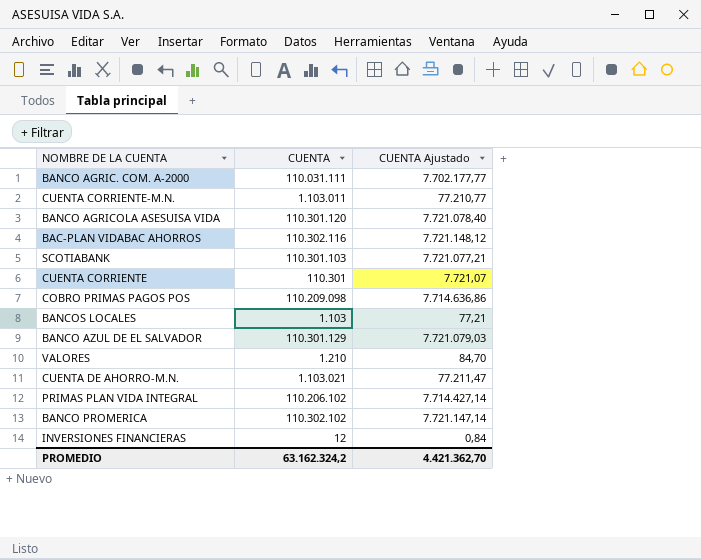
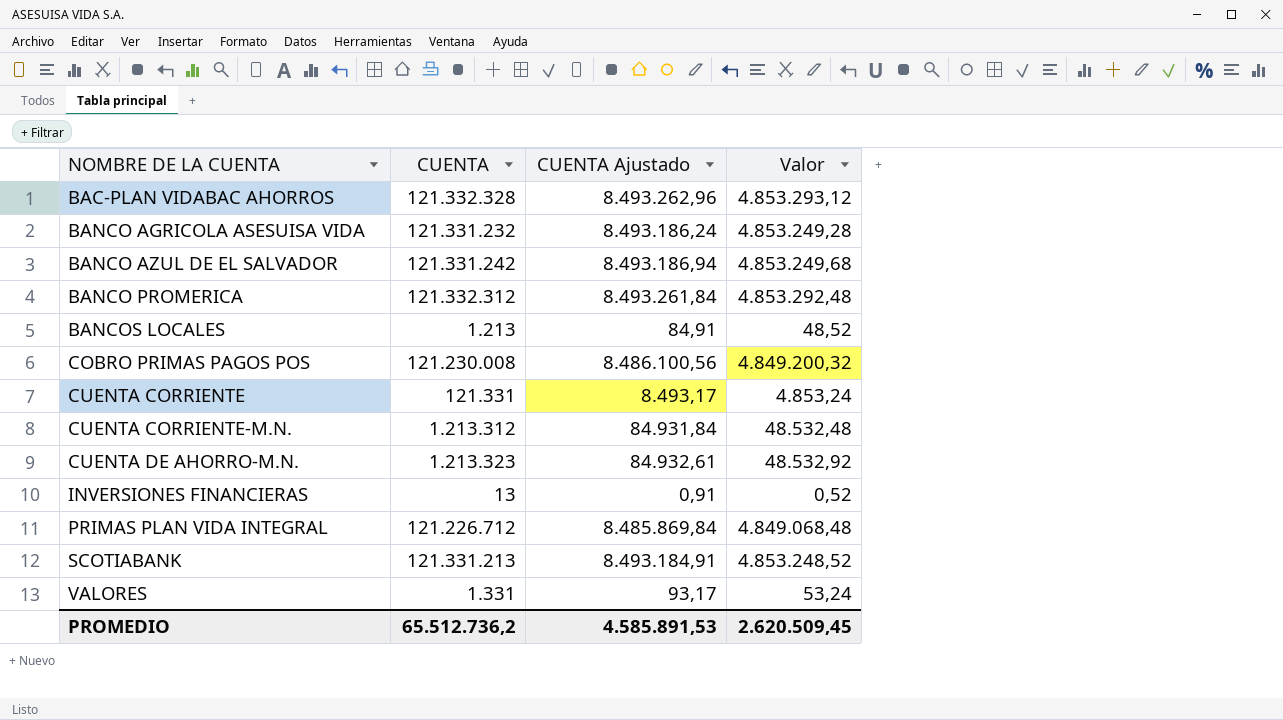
row order: none -> NOMBRE DE LA CUENTA ascending
column Valor | formula: none -> [CUENTA] * 0,04
row BANCO AGRIC. COM. A-2000: 110.031.111 | 7.702.177,77 -> none
BAC-PLAN VIDABAC AHORROS | CUENTA: 110.302.116 -> 121.332.328
BAC-PLAN VIDABAC AHORROS | CUENTA Ajustado: 7.721.148,12 -> 8.493.262,96
BANCO AGRICOLA ASESUISA VIDA | CUENTA: 110.301.120 -> 121.331.232
BANCO AGRICOLA ASESUISA VIDA | CUENTA Ajustado: 7.721.078,40 -> 8.493.186,24
BANCO AZUL DE EL SALVADOR | CUENTA: 110.301.129 -> 121.331.242
BANCO AZUL DE EL SALVADOR | CUENTA Ajustado: 7.721.079,03 -> 8.493.186,94
BANCO PROMERICA | CUENTA: 110.302.102 -> 121.332.312
BANCO PROMERICA | CUENTA Ajustado: 7.721.147,14 -> 8.493.261,84
BANCOS LOCALES | CUENTA: 1.103 -> 1.213
BANCOS LOCALES | CUENTA Ajustado: 77,21 -> 84,91
COBRO PRIMAS PAGOS POS | CUENTA: 110.209.098 -> 121.230.008
COBRO PRIMAS PAGOS POS | CUENTA Ajustado: 7.714.636,86 -> 8.486.100,56
CUENTA CORRIENTE | CUENTA: 110.301 -> 121.331
CUENTA CORRIENTE | CUENTA Ajustado: 7.721,07 -> 8.493,17
CUENTA CORRIENTE-M.N. | CUENTA: 1.103.011 -> 1.213.312
CUENTA CORRIENTE-M.N. | CUENTA Ajustado: 77.210,77 -> 84.931,84
CUENTA DE AHORRO-M.N. | CUENTA: 1.103.021 -> 1.213.323
CUENTA DE AHORRO-M.N. | CUENTA Ajustado: 77.211,47 -> 84.932,61
INVERSIONES FINANCIERAS | CUENTA: 12 -> 13
INVERSIONES FINANCIERAS | CUENTA Ajustado: 0,84 -> 0,91
PRIMAS PLAN VIDA INTEGRAL | CUENTA: 110.206.102 -> 121.226.712
PRIMAS PLAN VIDA INTEGRAL | CUENTA Ajustado: 7.714.427,14 -> 8.485.869,84
SCOTIABANK | CUENTA: 110.301.103 -> 121.331.213
SCOTIABANK | CUENTA Ajustado: 7.721.077,21 -> 8.493.184,91
VALORES | CUENTA: 1.210 -> 1.331
VALORES | CUENTA Ajustado: 84,70 -> 93,17
PROMEDIO | CUENTA: 63.162.324,2 -> 65.512.736,2
PROMEDIO | CUENTA Ajustado: 4.421.362,70 -> 4.585.891,53

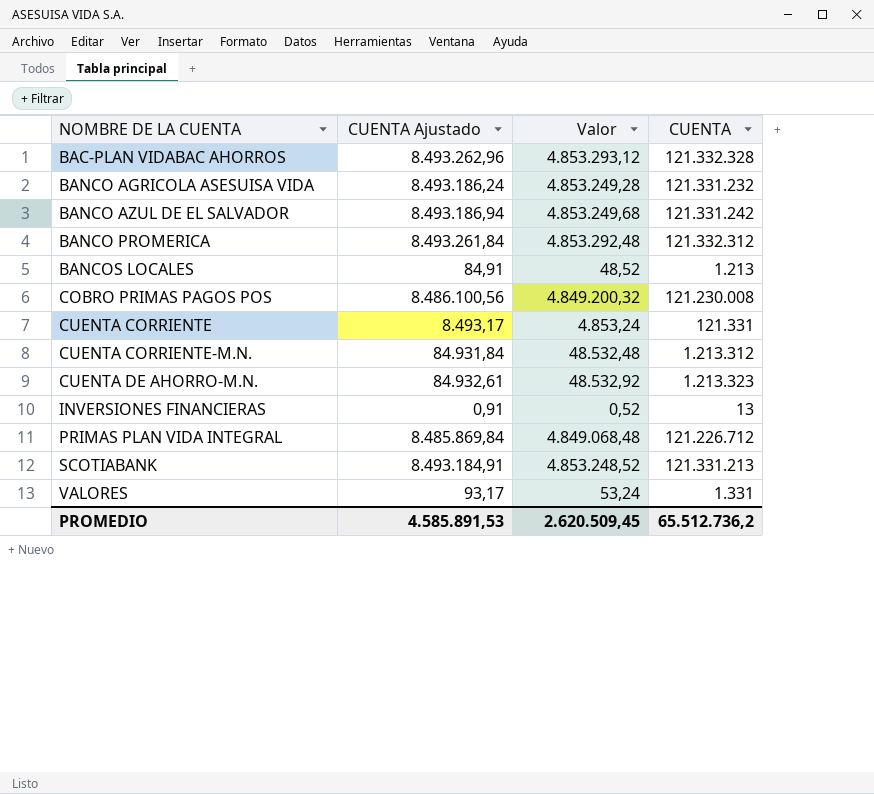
column CUENTA | position: 2 -> 4

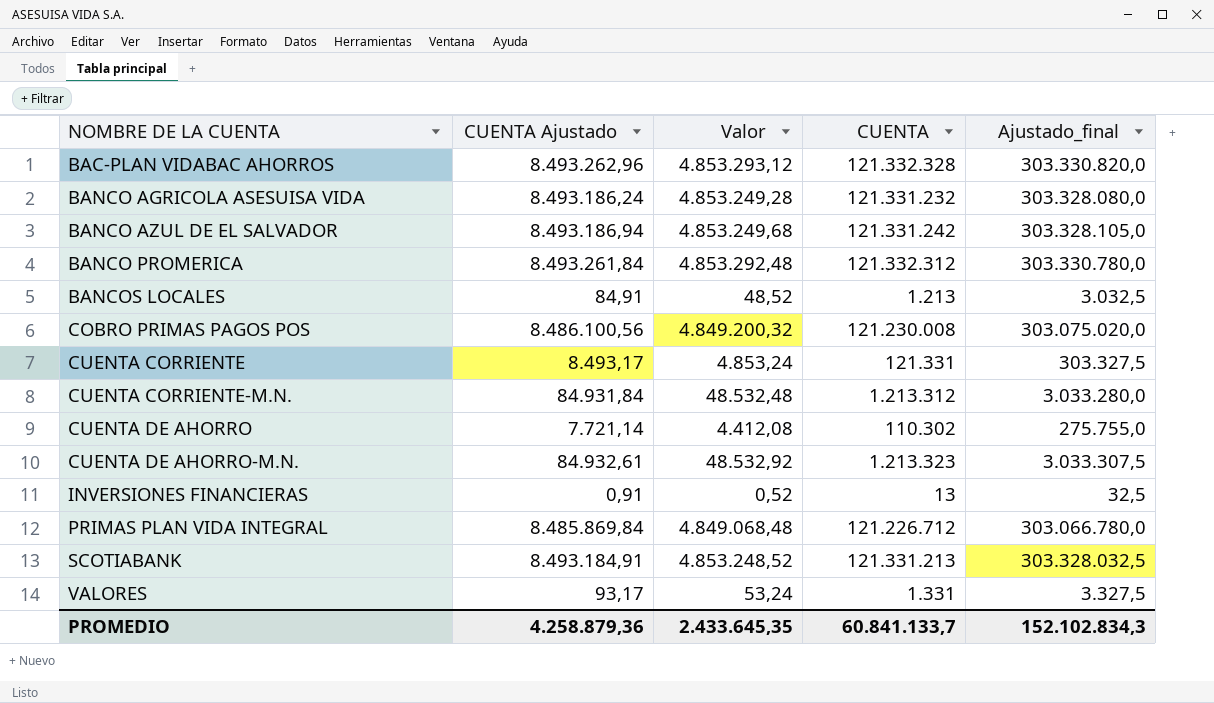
column Ajustado_final | formula: none -> [CUENTA] * 2,5
row CUENTA DE AHORRO: none -> 7.721,14 | 4.412,08 | 110.302 | 275.755,0
PROMEDIO | CUENTA Ajustado: 4.585.891,53 -> 4.258.879,36
PROMEDIO | Valor: 2.620.509,45 -> 2.433.645,35
PROMEDIO | CUENTA: 65.512.736,2 -> 60.841.133,7

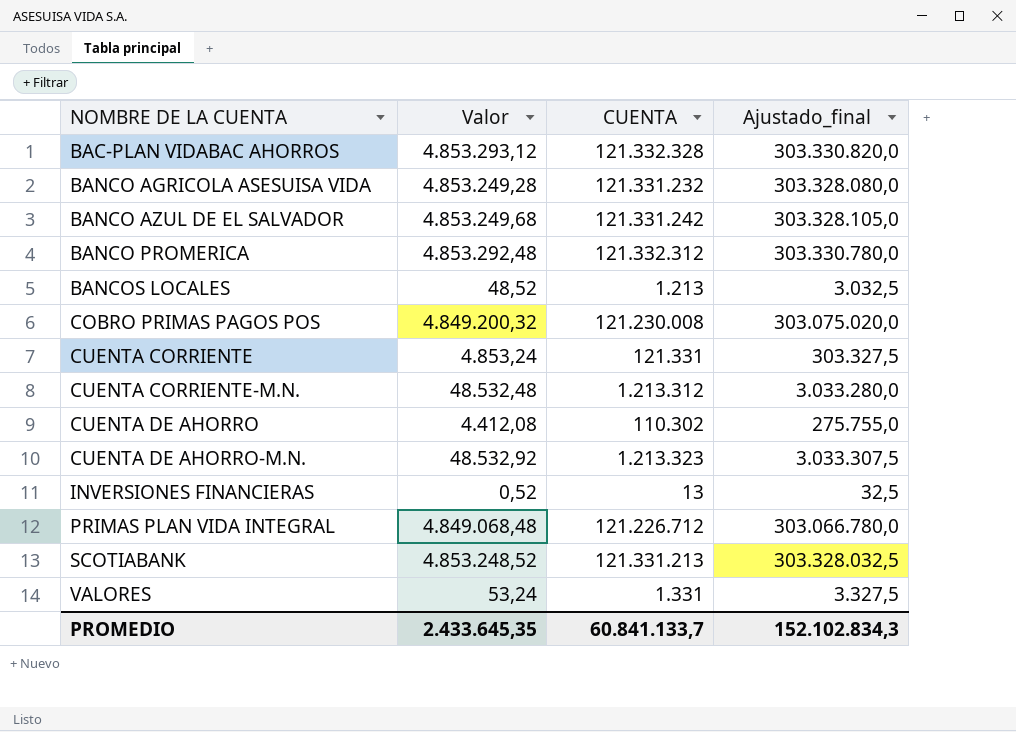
column CUENTA Ajustado | formula: [CUENTA] * 0,07 -> none

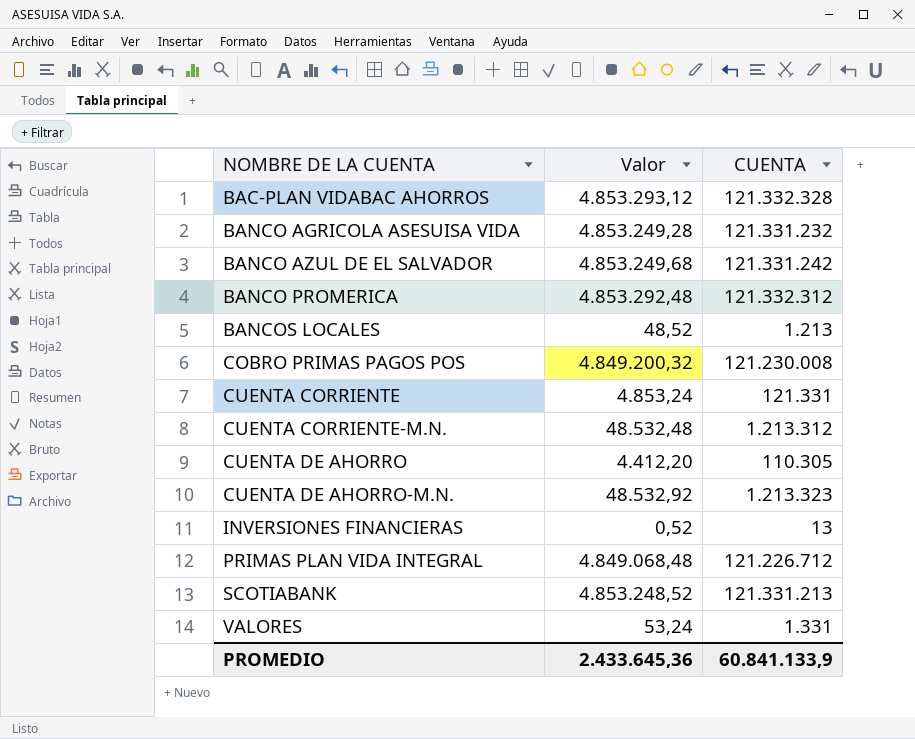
column Ajustado_final | formula: [CUENTA] * 2,5 -> none
CUENTA DE AHORRO | Valor: 4.412,08 -> 4.412,20
CUENTA DE AHORRO | CUENTA: 110.302 -> 110.305
PROMEDIO | Valor: 2.433.645,35 -> 2.433.645,36
PROMEDIO | CUENTA: 60.841.133,7 -> 60.841.133,9

